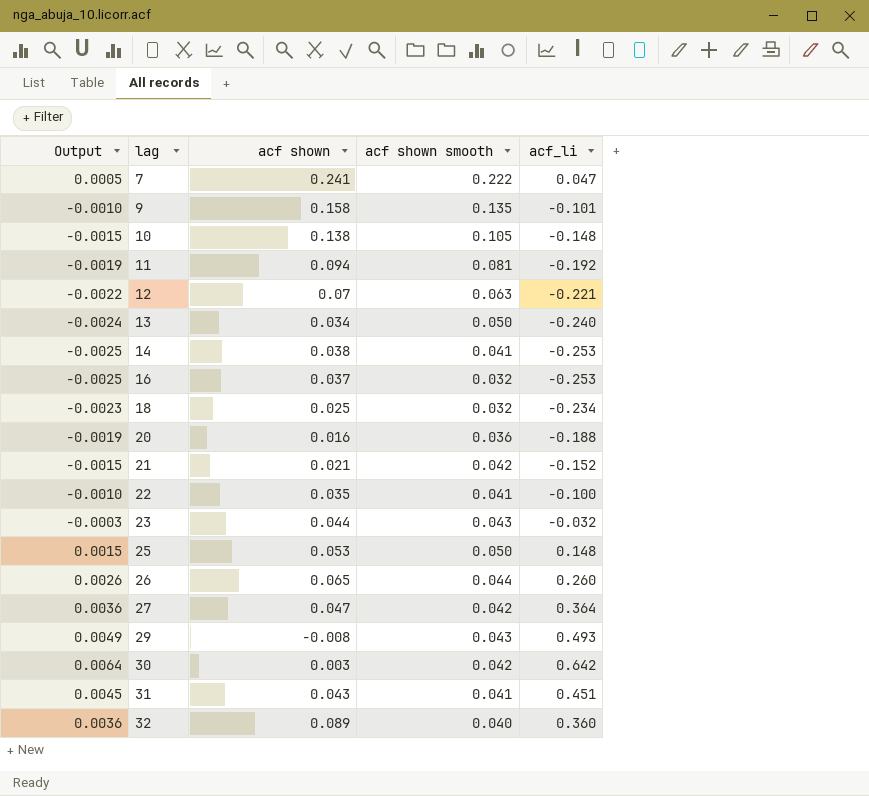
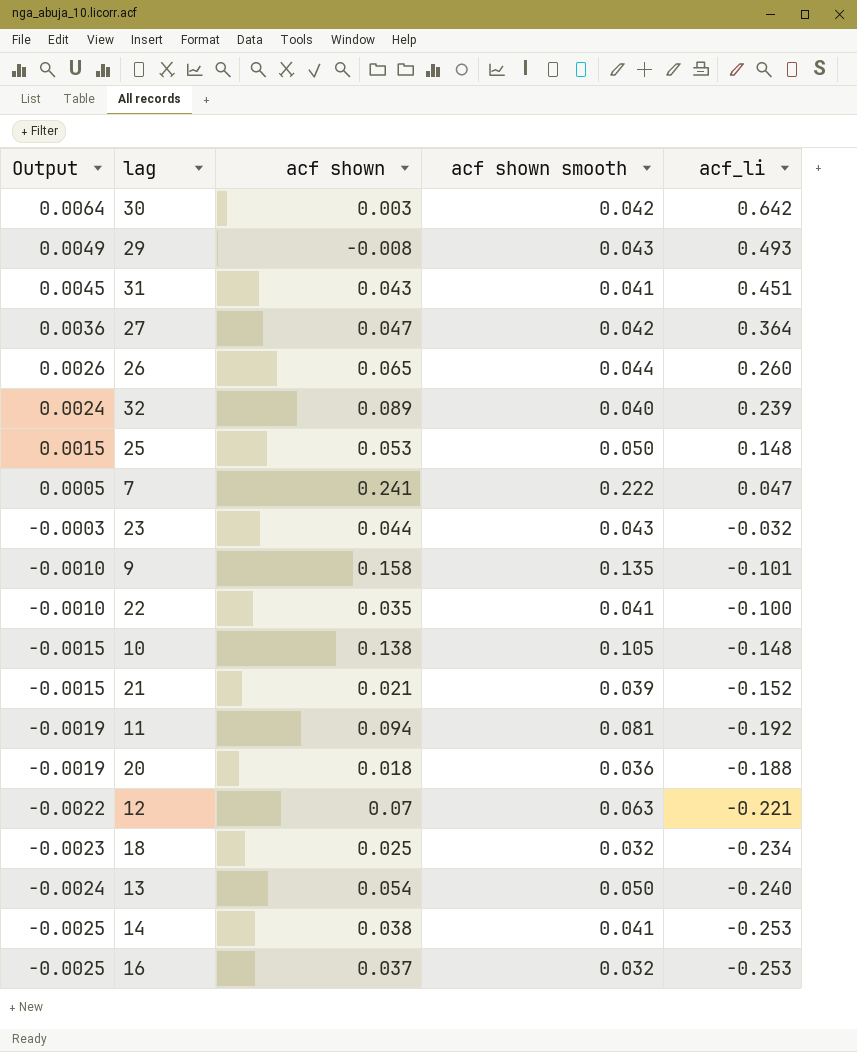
row order: lag ascending -> Output descending
32 | Output: 0.0036 -> 0.0024
32 | acf_li: 0.360 -> 0.239
21 | acf shown smooth: 0.042 -> 0.039
20 | acf shown: 0.016 -> 0.018
13 | acf shown: 0.034 -> 0.054

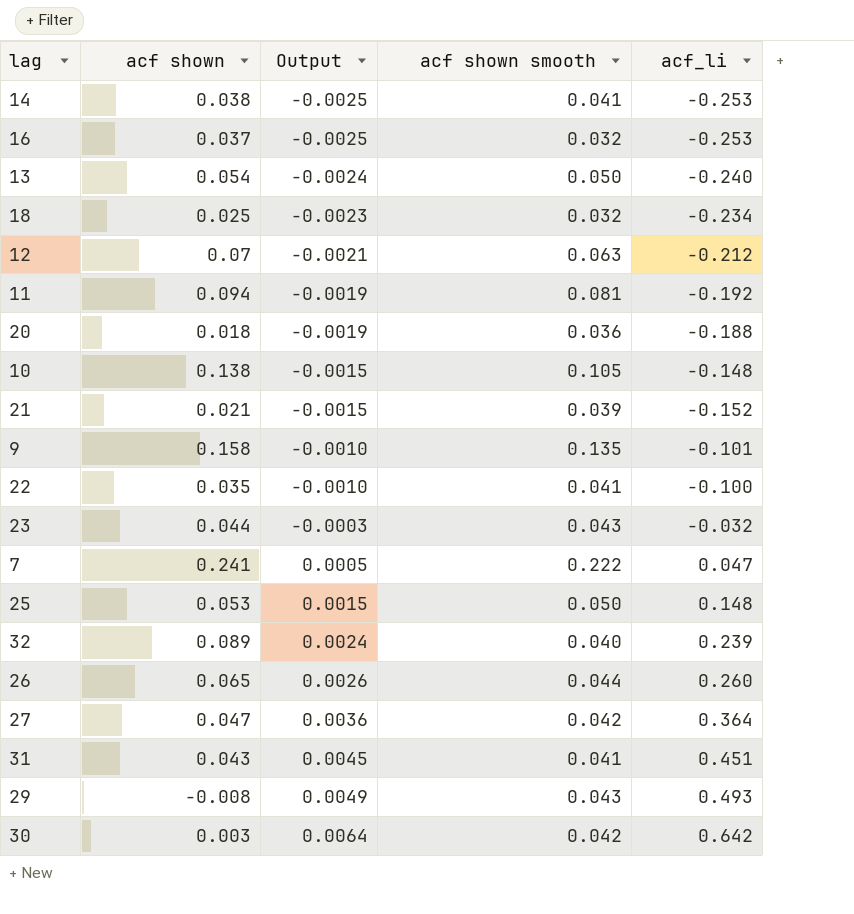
row order: Output descending -> Output ascending
column Output | position: 1 -> 3
12 | Output: -0.0022 -> -0.0021
12 | acf_li: -0.221 -> -0.212

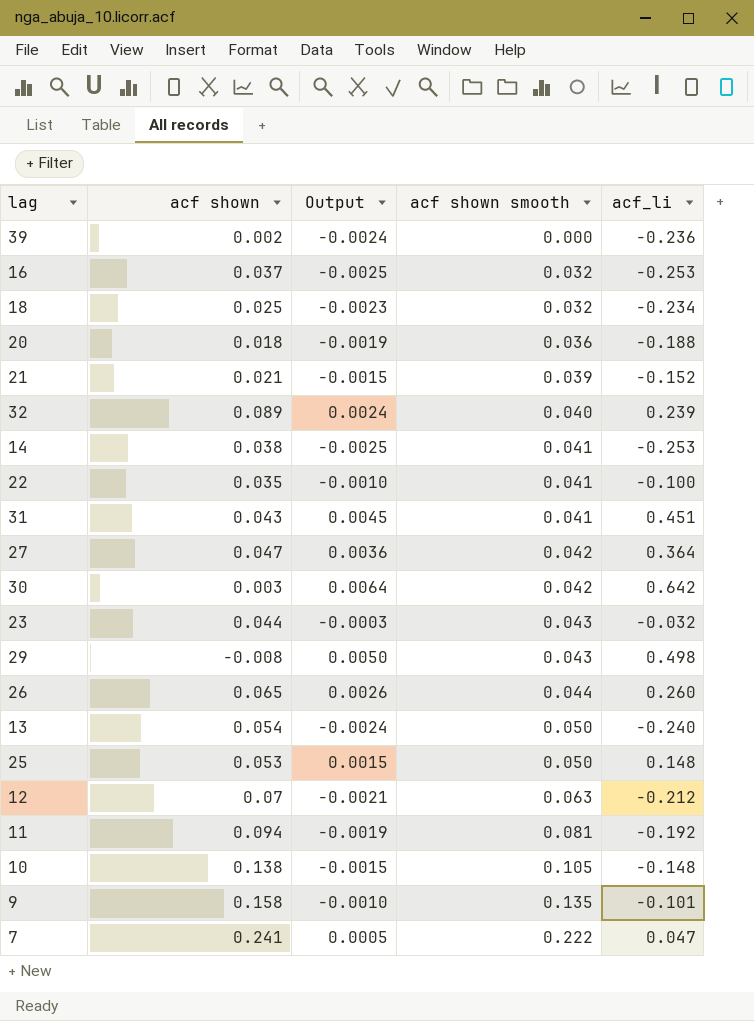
row order: Output ascending -> acf shown smooth ascending
row 39: none -> 0.002 | -0.0024 | 0.000 | -0.236
29 | Output: 0.0049 -> 0.0050
29 | acf_li: 0.493 -> 0.498

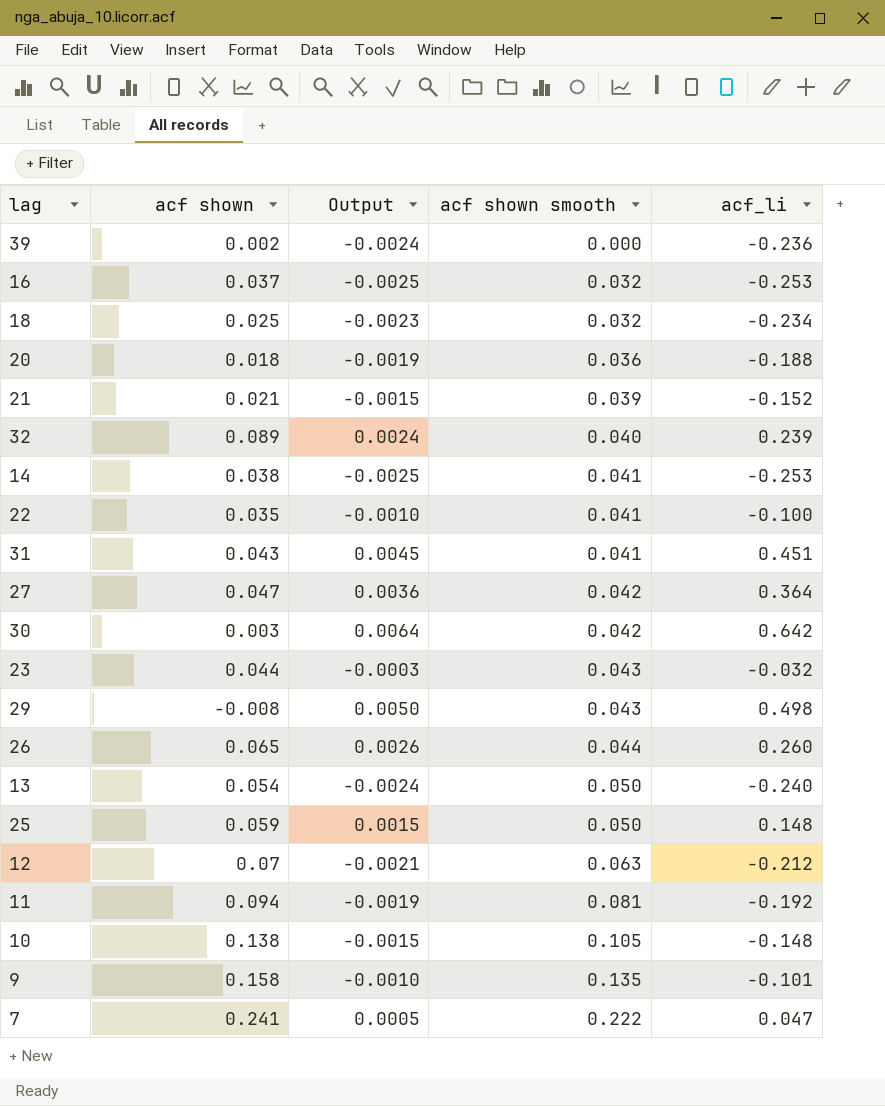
25 | acf shown: 0.053 -> 0.059

